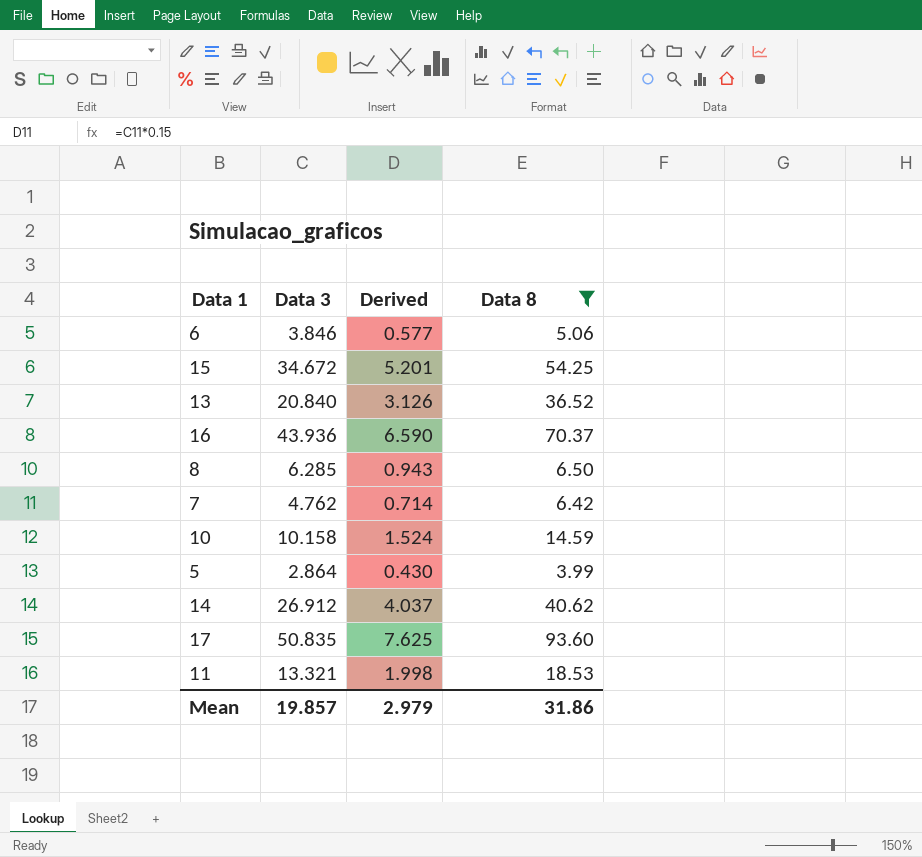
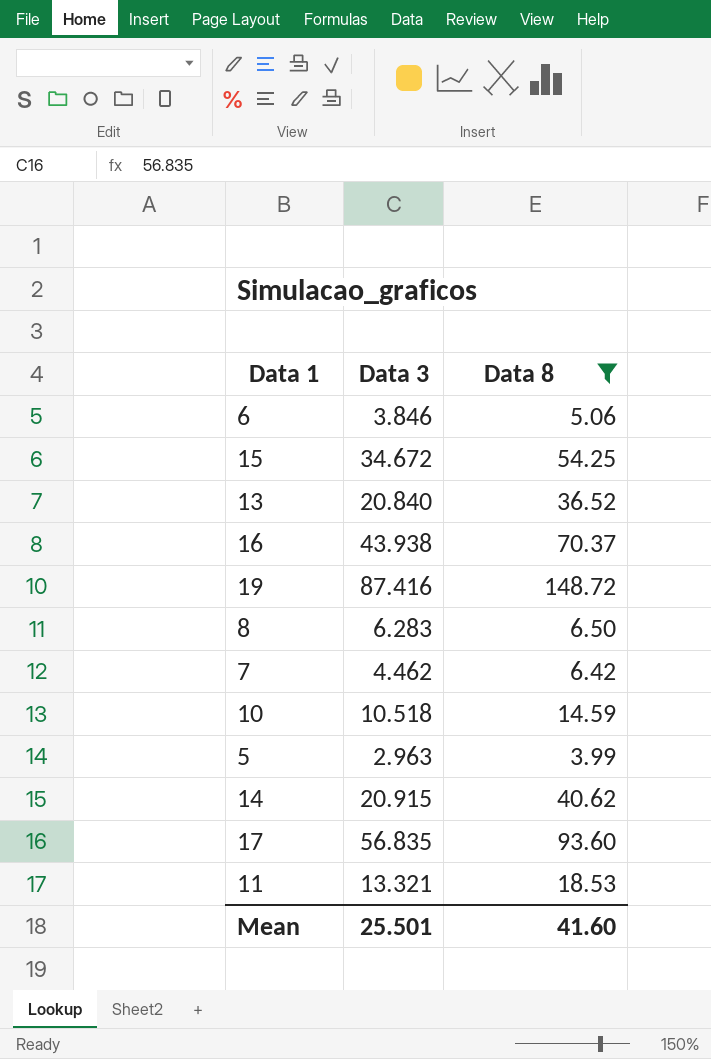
column Derived | formula: [Data 3] * 0.15 -> none
16 | Data 3: 43.936 -> 43.938
row 19: none -> 87.416 | 148.72
8 | Data 3: 6.285 -> 6.283
7 | Data 3: 4.762 -> 4.462
10 | Data 3: 10.158 -> 10.518
5 | Data 3: 2.864 -> 2.963
14 | Data 3: 26.912 -> 20.915
17 | Data 3: 50.835 -> 56.835
Mean | Data 3: 19.857 -> 25.501
Mean | Data 8: 31.86 -> 41.60

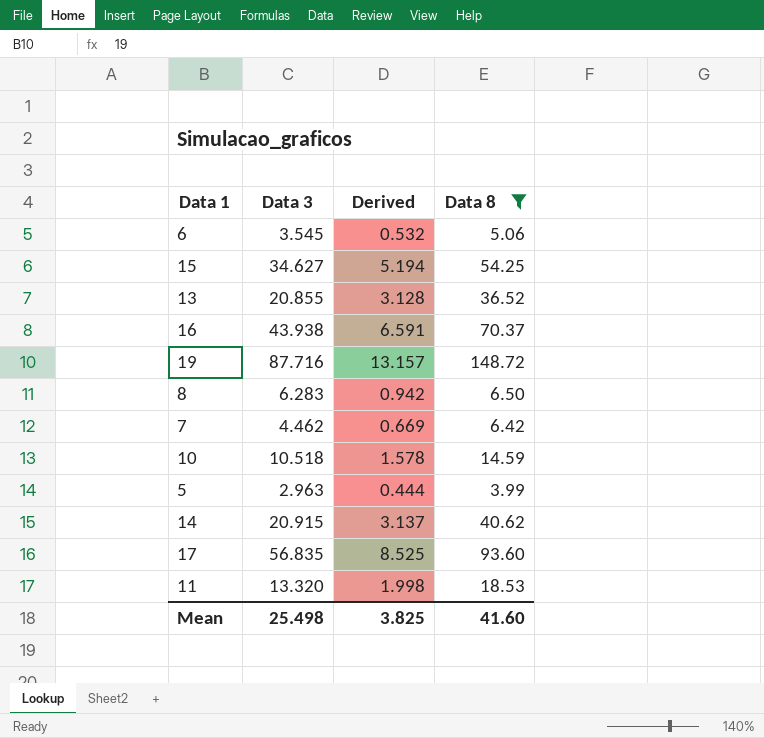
column Derived | formula: none -> [Data 3] * 0.15
6 | Data 3: 3.846 -> 3.545
15 | Data 3: 34.672 -> 34.627
13 | Data 3: 20.840 -> 20.855
19 | Data 3: 87.416 -> 87.716
11 | Data 3: 13.321 -> 13.320
Mean | Data 3: 25.501 -> 25.498

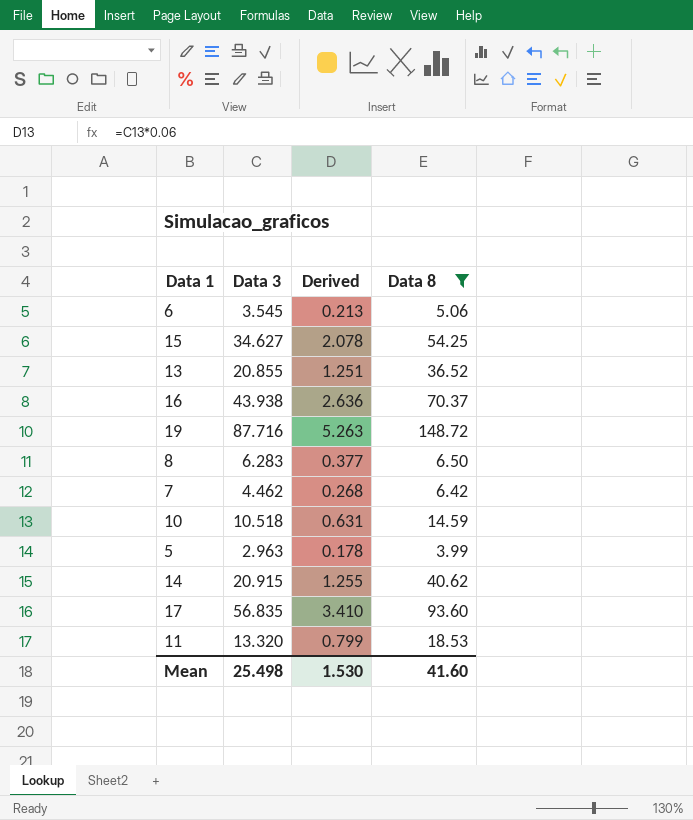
column Derived | formula: [Data 3] * 0.15 -> [Data 3] * 0.06
Mean | Derived: 3.825 -> 1.530

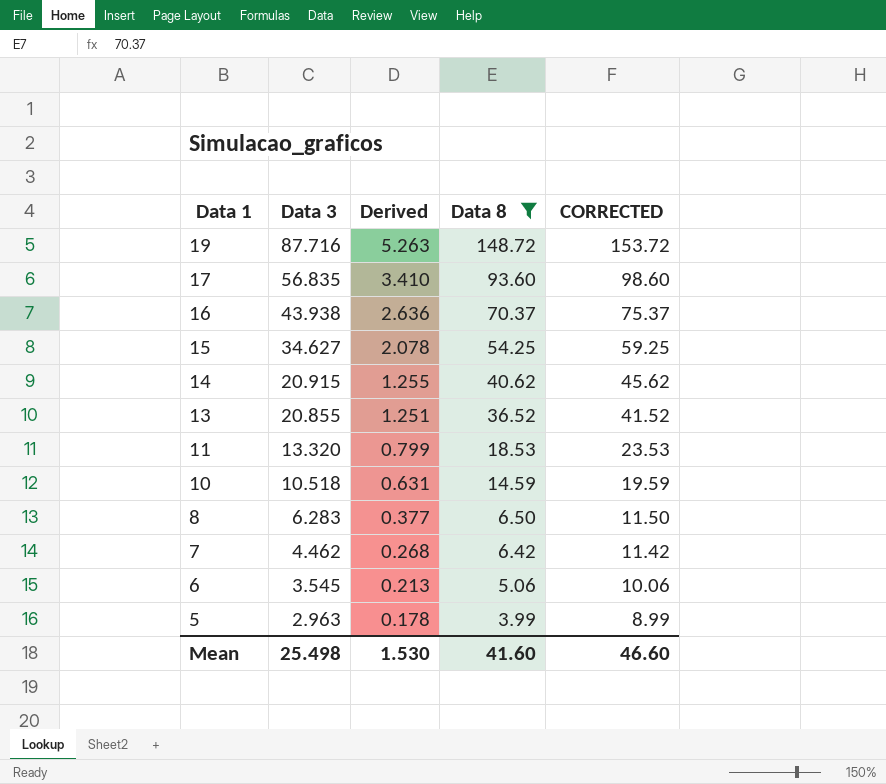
row order: none -> Data 1 descending
column CORRECTED | formula: none -> [Data 8] + 5

